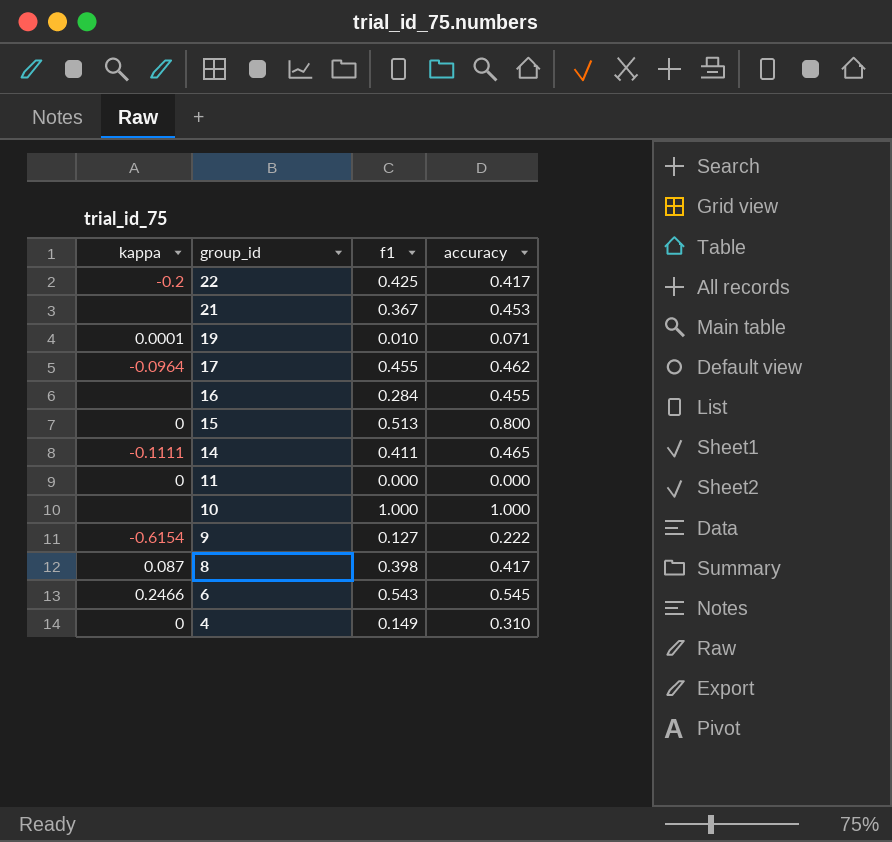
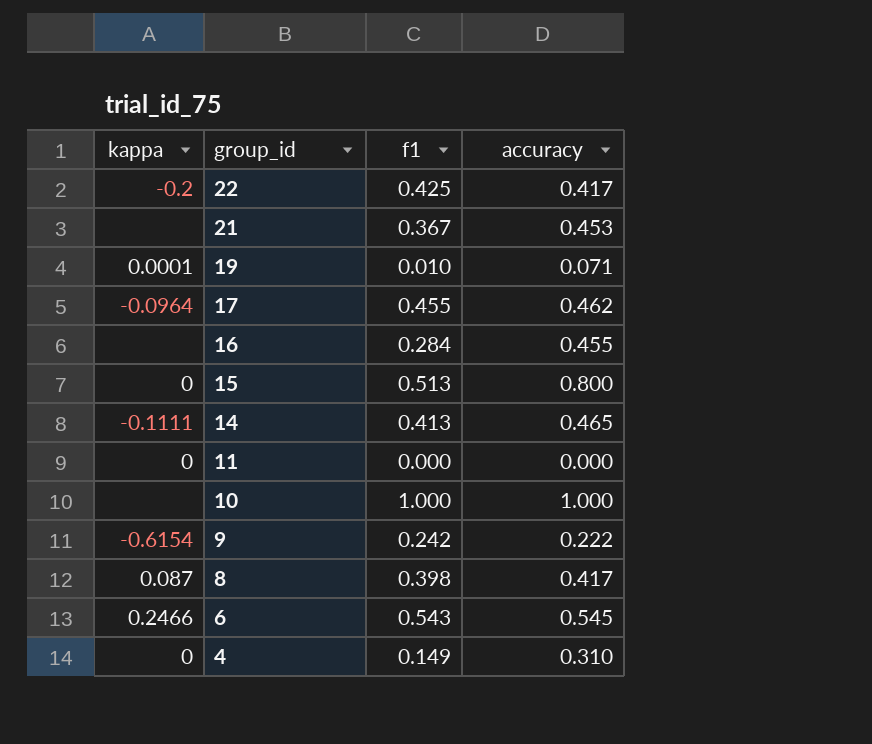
14 | f1: 0.411 -> 0.413
9 | f1: 0.127 -> 0.242

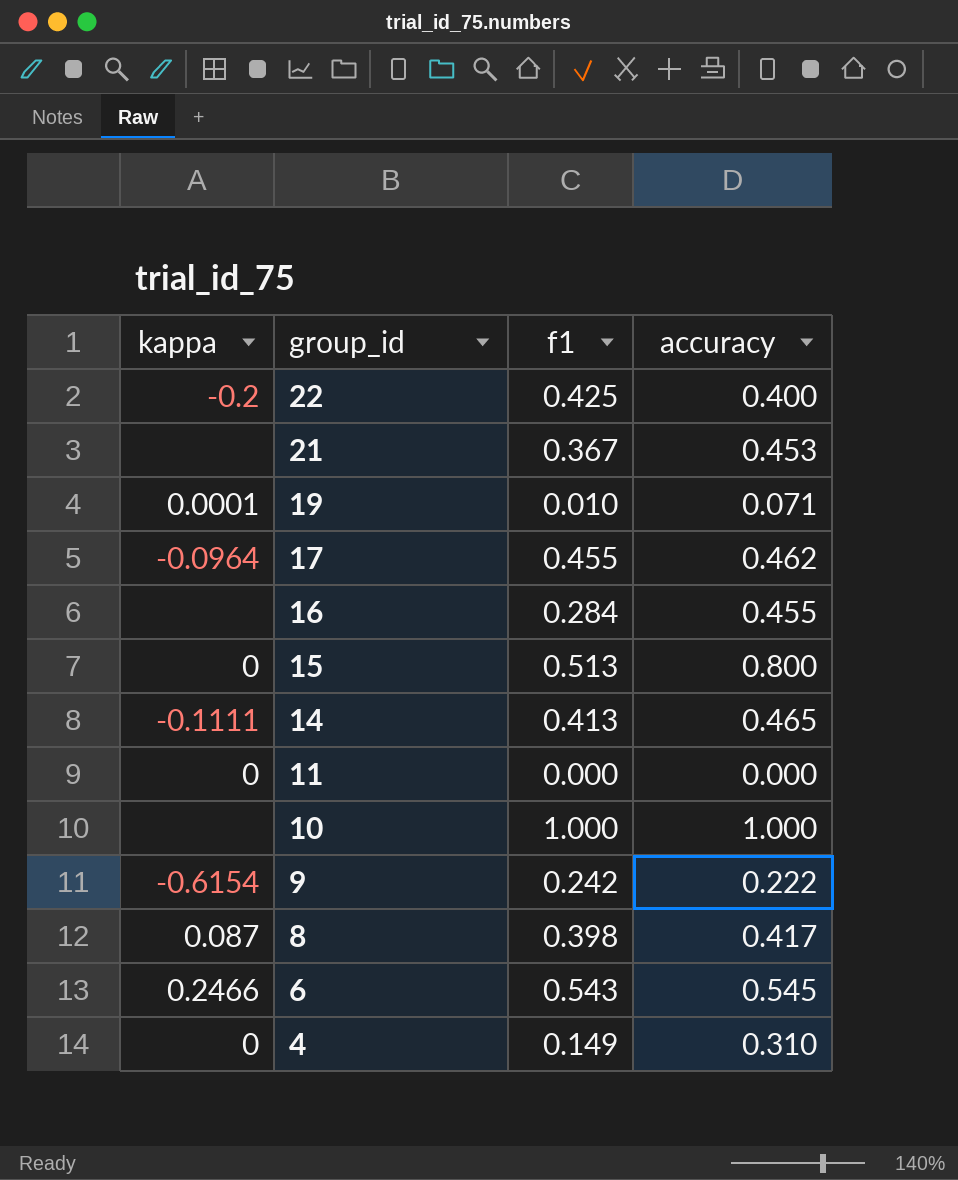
22 | accuracy: 0.417 -> 0.400

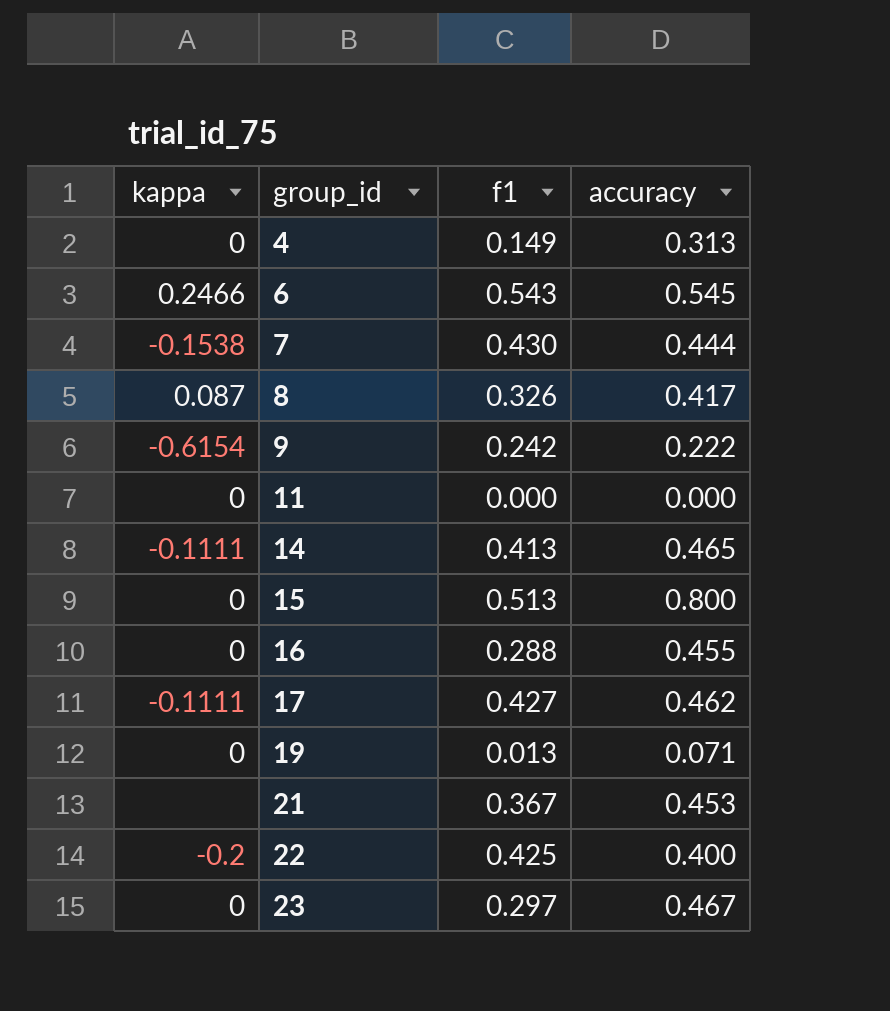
row order: group_id descending -> group_id ascending
row 10: none | 1.000 | 1.000 -> none
4 | accuracy: 0.310 -> 0.313
row 7: none -> -0.1538 | 0.430 | 0.444
8 | f1: 0.398 -> 0.326
16 | kappa: none -> 0
16 | f1: 0.284 -> 0.288
17 | kappa: -0.0964 -> -0.1111
17 | f1: 0.455 -> 0.427
19 | kappa: 0.0001 -> 0
19 | f1: 0.010 -> 0.013
row 23: none -> 0 | 0.297 | 0.467

